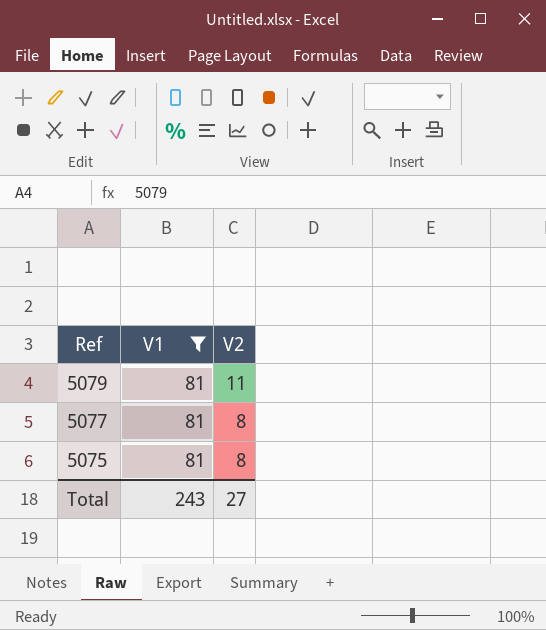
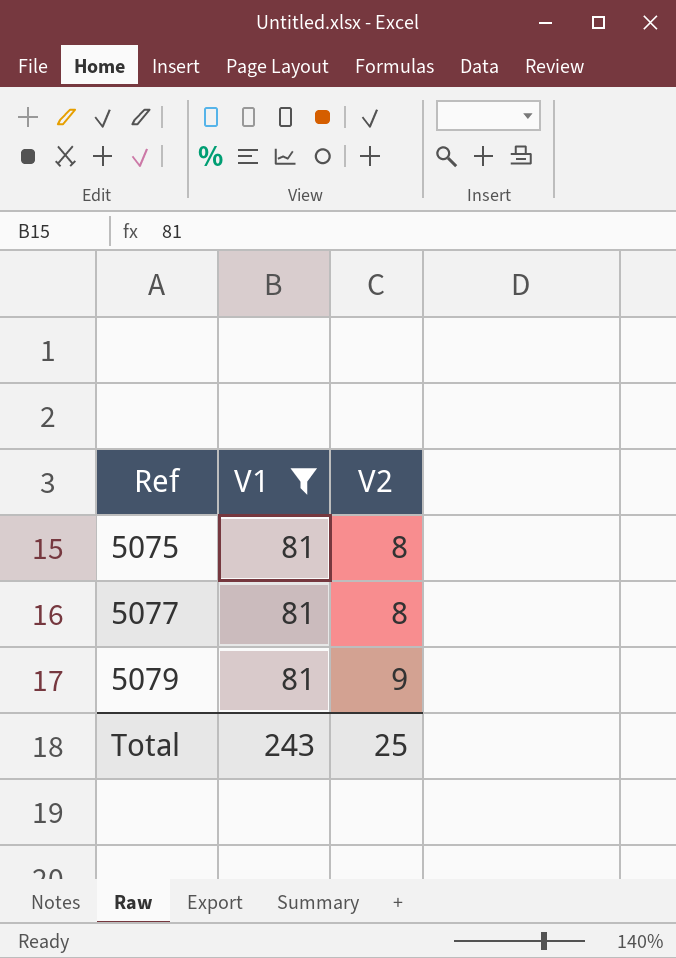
row order: Ref descending -> Ref ascending
5079 | V2: 11 -> 9
Total | V2: 27 -> 25

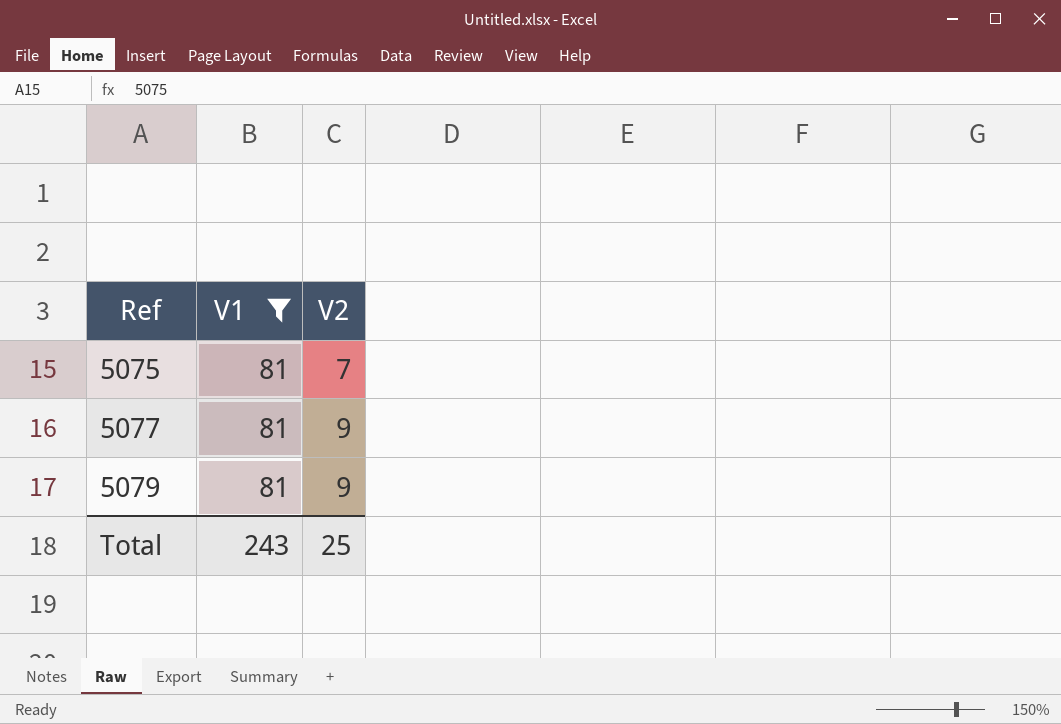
5075 | V2: 8 -> 7
5077 | V2: 8 -> 9

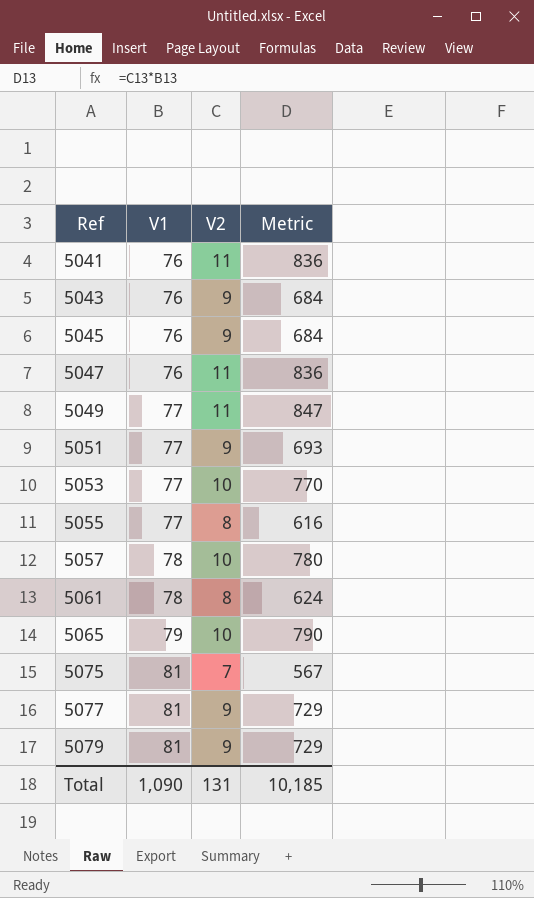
filter: V1 = 81 -> none
column Metric | formula: none -> [V1] * [V2]
Total | V1: 243 -> 1,090
Total | V2: 25 -> 131

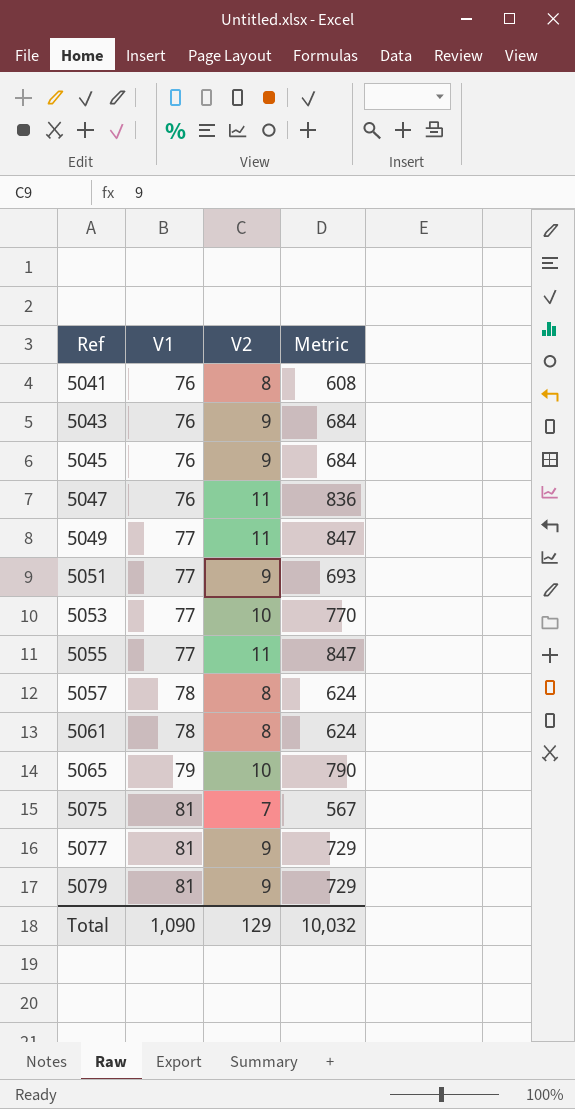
5041 | V2: 11 -> 8
5041 | Metric: 836 -> 608
5055 | V2: 8 -> 11
5055 | Metric: 616 -> 847
5057 | V2: 10 -> 8
5057 | Metric: 780 -> 624
Total | V2: 131 -> 129
Total | Metric: 10,185 -> 10,032

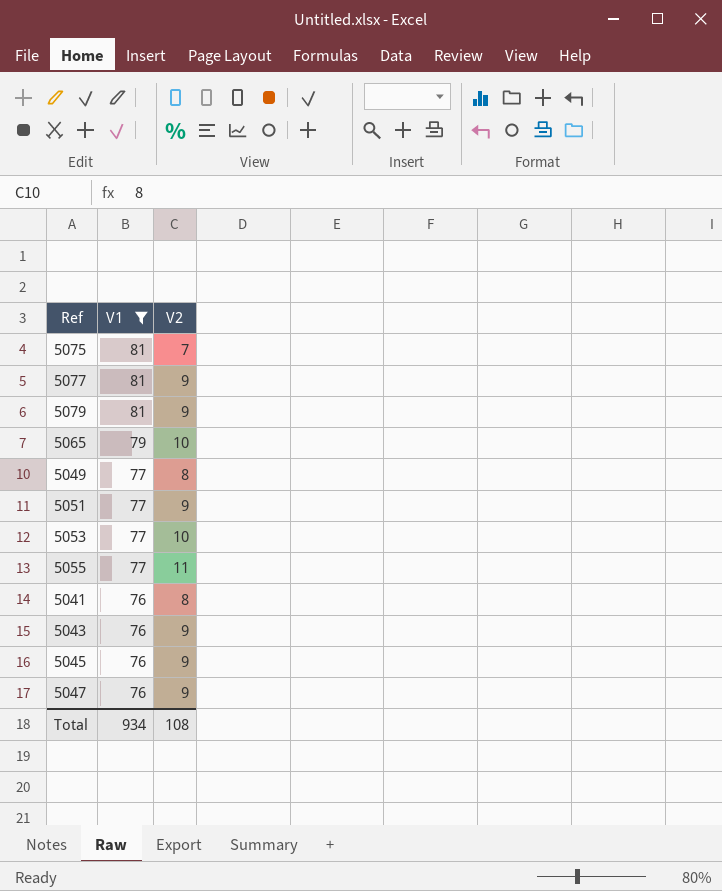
filter: none -> V1 != 78
row order: Ref ascending -> V1 descending
column Metric | formula: [V1] * [V2] -> none
5049 | V2: 11 -> 8
5047 | V2: 11 -> 9
Total | V1: 1,090 -> 934
Total | V2: 129 -> 108

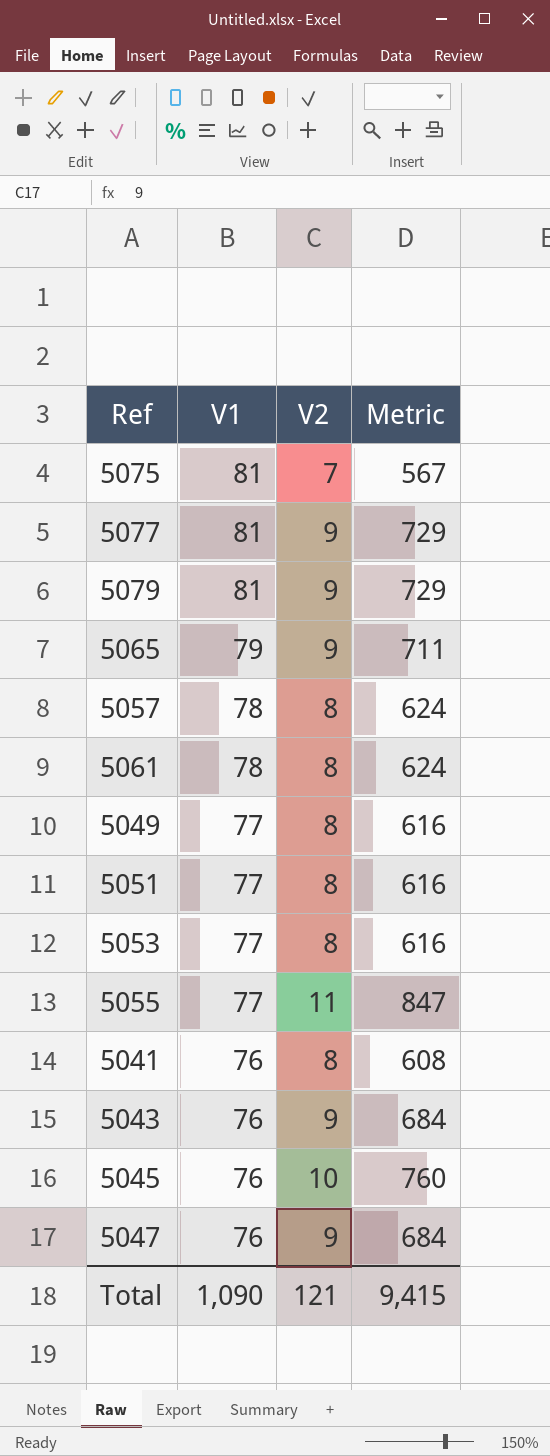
filter: V1 != 78 -> none
column Metric | formula: none -> [V1] * [V2]
5065 | V2: 10 -> 9
5051 | V2: 9 -> 8
5053 | V2: 10 -> 8
5045 | V2: 9 -> 10
Total | V1: 934 -> 1,090
Total | V2: 108 -> 121

